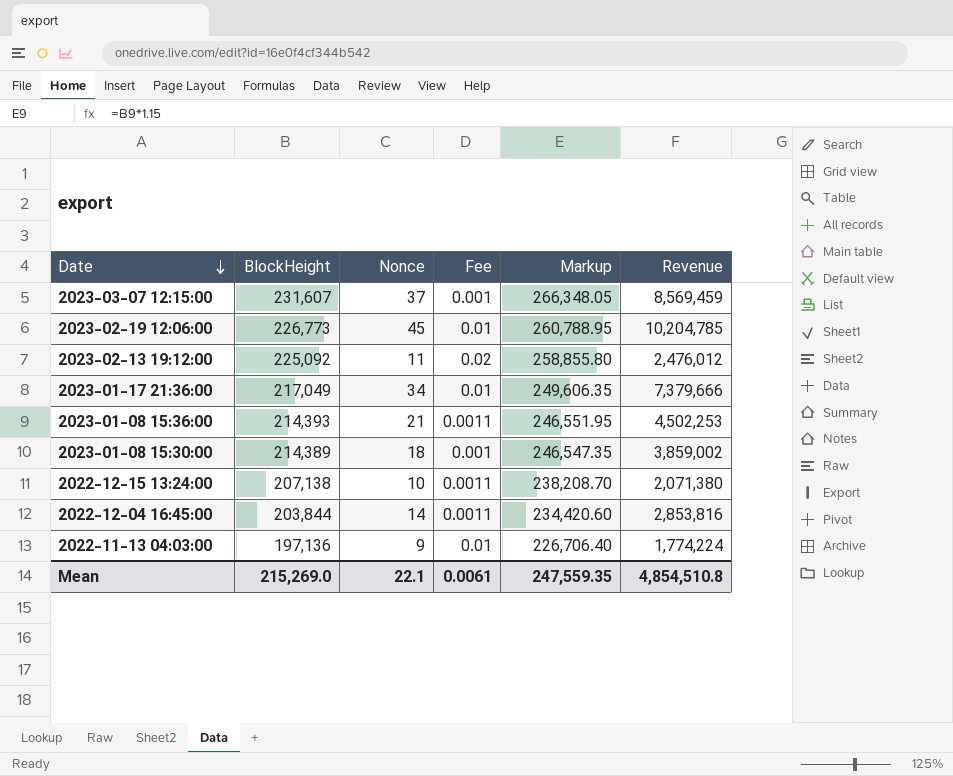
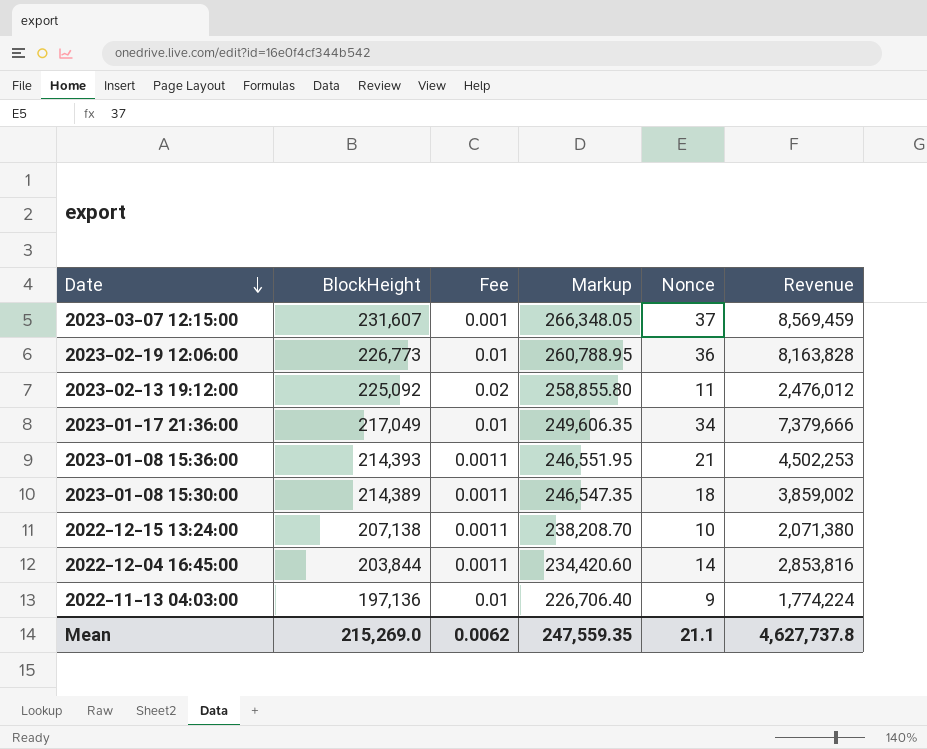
column Nonce | position: 3 -> 5
2023-02-19 12:06:00 | Nonce: 45 -> 36
2023-02-19 12:06:00 | Revenue: 10,204,785 -> 8,163,828
2023-01-08 15:30:00 | Fee: 0.001 -> 0.0011
Mean | Fee: 0.0061 -> 0.0062
Mean | Nonce: 22.1 -> 21.1
Mean | Revenue: 4,854,510.8 -> 4,627,737.8

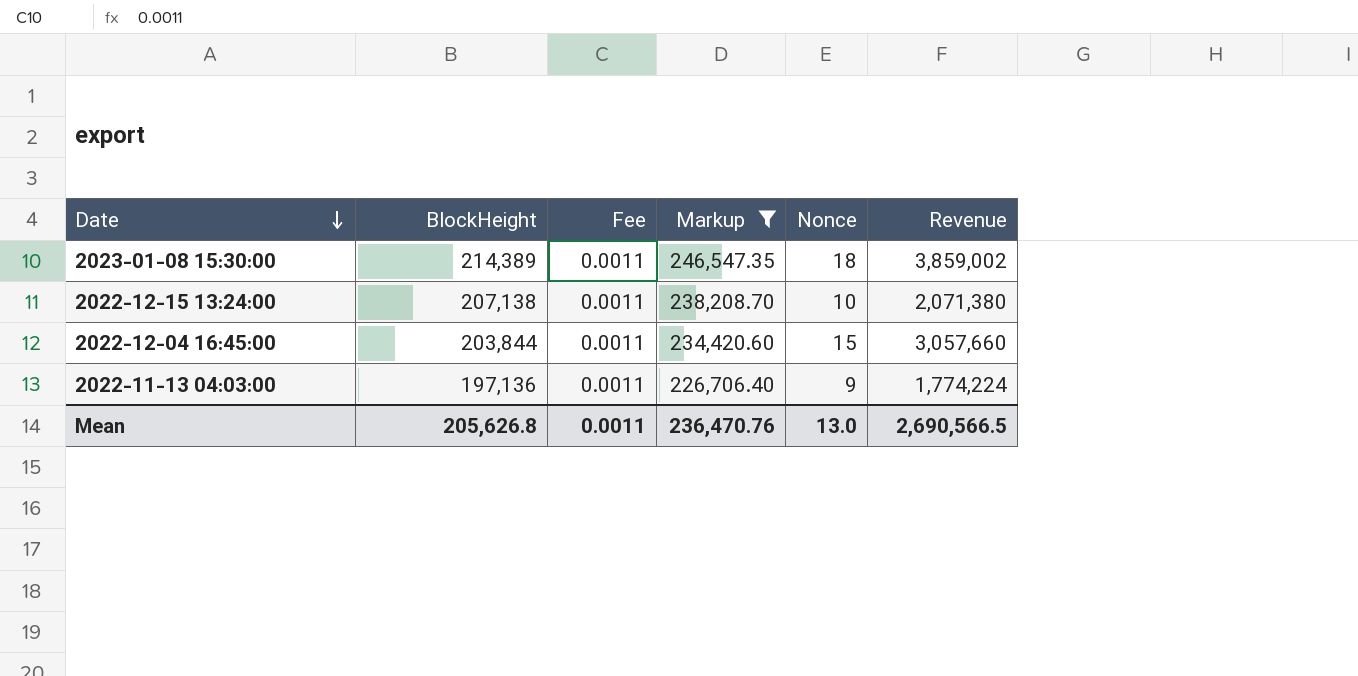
filter: none -> Markup <= 246,547.35
2022-12-04 16:45:00 | Nonce: 14 -> 15
2022-12-04 16:45:00 | Revenue: 2,853,816 -> 3,057,660
2022-11-13 04:03:00 | Fee: 0.01 -> 0.0011
Mean | BlockHeight: 215,269.0 -> 205,626.8
Mean | Fee: 0.0062 -> 0.0011
Mean | Markup: 247,559.35 -> 236,470.76
Mean | Nonce: 21.1 -> 13.0
Mean | Revenue: 4,627,737.8 -> 2,690,566.5

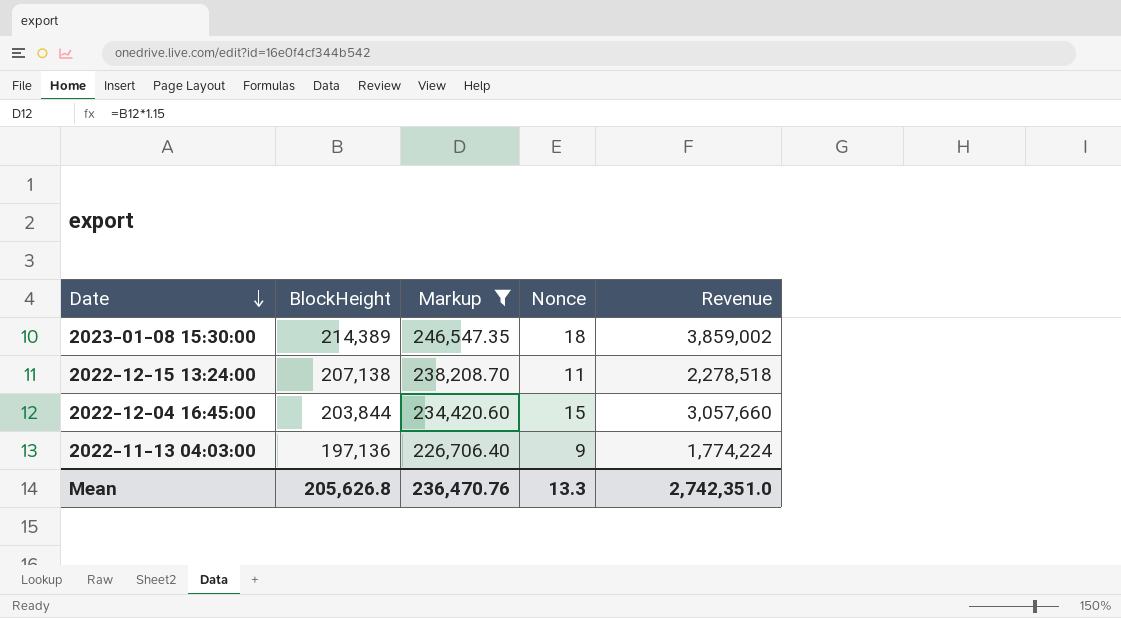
column Fee | position: 3 -> none
2022-12-15 13:24:00 | Nonce: 10 -> 11
2022-12-15 13:24:00 | Revenue: 2,071,380 -> 2,278,518
Mean | Nonce: 13.0 -> 13.3
Mean | Revenue: 2,690,566.5 -> 2,742,351.0

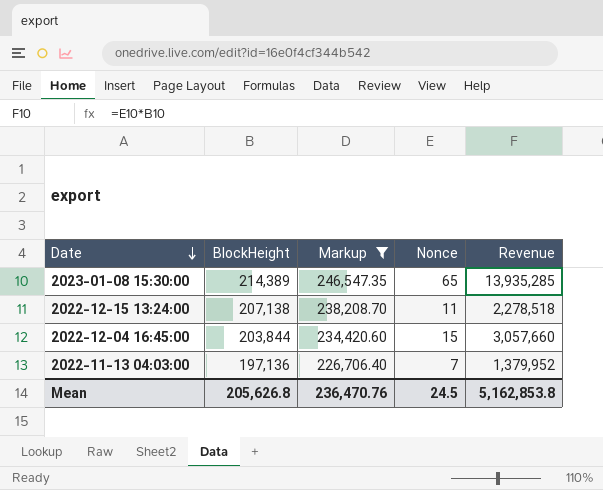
2023-01-08 15:30:00 | Nonce: 18 -> 65
2023-01-08 15:30:00 | Revenue: 3,859,002 -> 13,935,285
2022-11-13 04:03:00 | Nonce: 9 -> 7
2022-11-13 04:03:00 | Revenue: 1,774,224 -> 1,379,952
Mean | Nonce: 13.3 -> 24.5
Mean | Revenue: 2,742,351.0 -> 5,162,853.8

